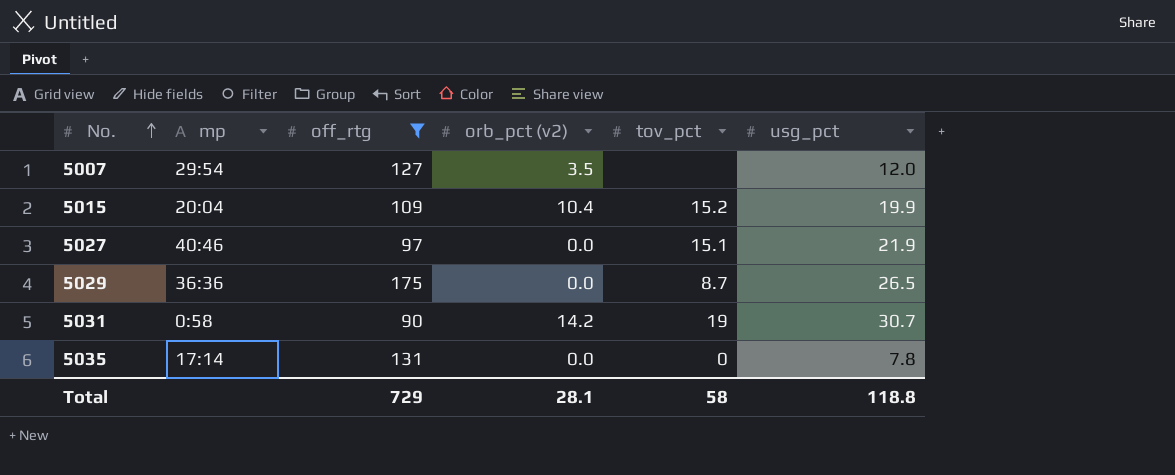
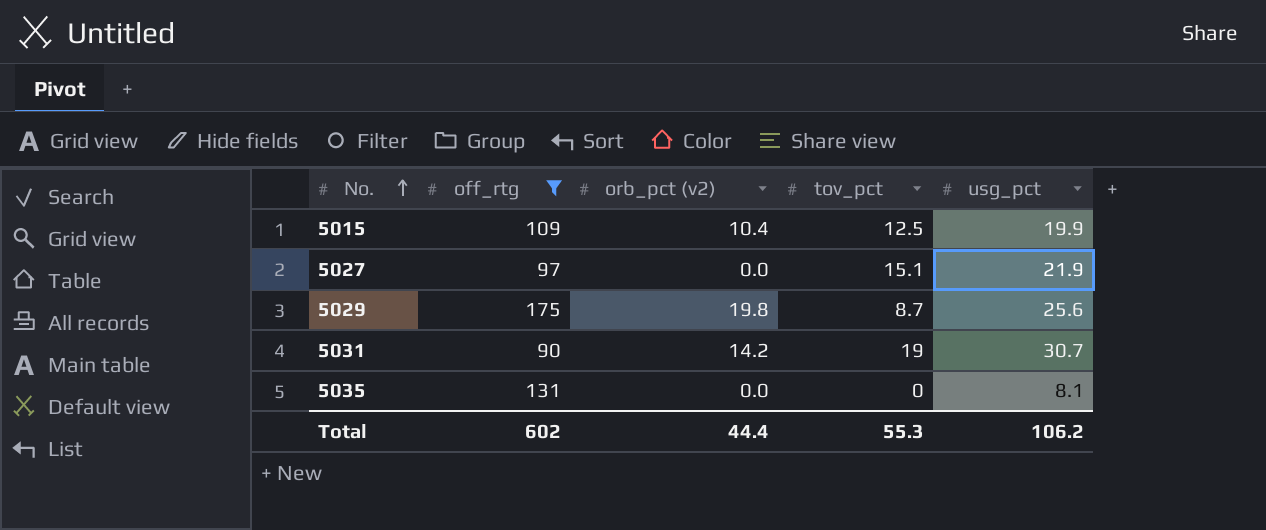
column mp | position: 2 -> none
row 5007: 29:54 | 127 | 3.5 | none | 12.0 -> none
5015 | tov_pct: 15.2 -> 12.5
5029 | orb_pct (v2): 0.0 -> 19.8
5029 | usg_pct: 26.5 -> 25.6
5035 | usg_pct: 7.8 -> 8.1
Total | off_rtg: 729 -> 602
Total | orb_pct (v2): 28.1 -> 44.4
Total | tov_pct: 58 -> 55.3
Total | usg_pct: 118.8 -> 106.2

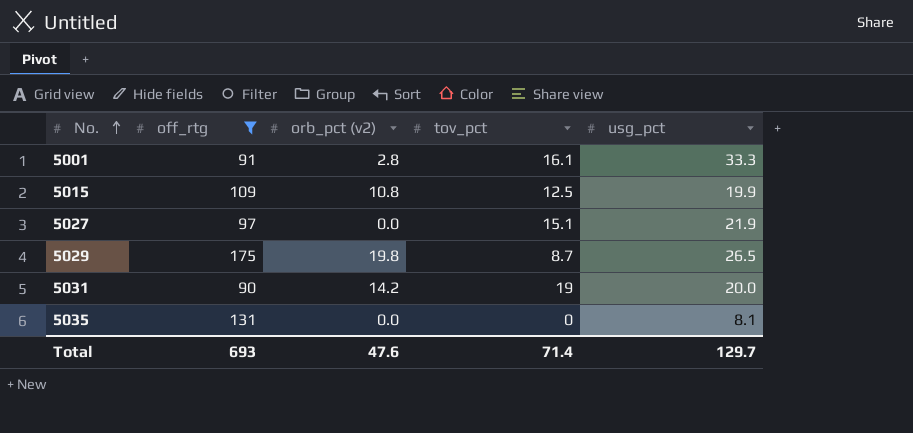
row 5001: none -> 91 | 2.8 | 16.1 | 33.3
5015 | orb_pct (v2): 10.4 -> 10.8
5029 | usg_pct: 25.6 -> 26.5
5031 | usg_pct: 30.7 -> 20.0
Total | off_rtg: 602 -> 693
Total | orb_pct (v2): 44.4 -> 47.6
Total | tov_pct: 55.3 -> 71.4
Total | usg_pct: 106.2 -> 129.7

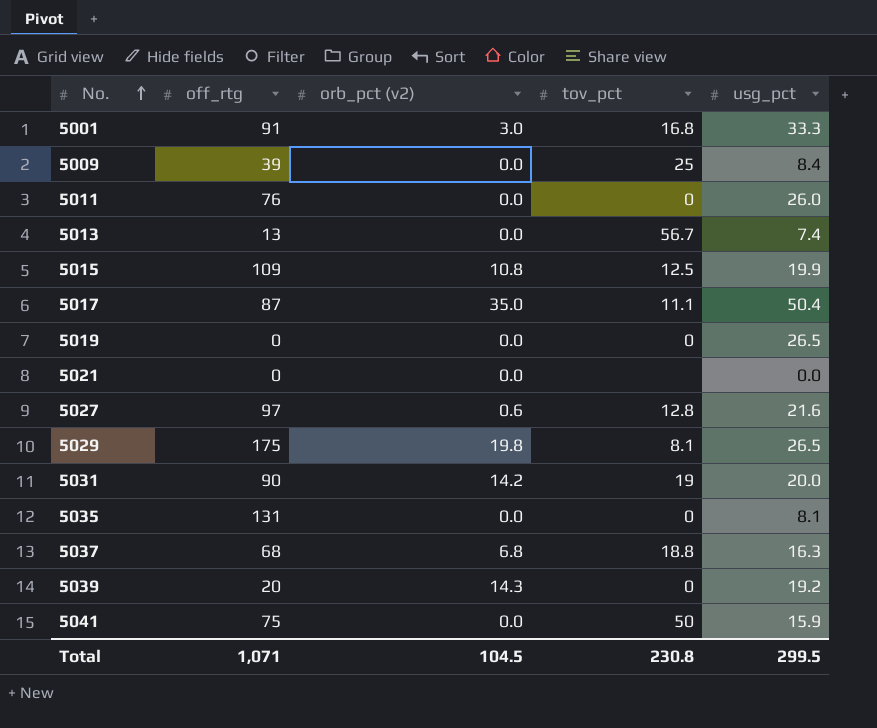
filter: off_rtg >= 90 -> none
5001 | orb_pct (v2): 2.8 -> 3.0
5001 | tov_pct: 16.1 -> 16.8
5027 | orb_pct (v2): 0.0 -> 0.6
5027 | tov_pct: 15.1 -> 12.8
5027 | usg_pct: 21.9 -> 21.6
5029 | tov_pct: 8.7 -> 8.1
Total | off_rtg: 693 -> 1,071
Total | orb_pct (v2): 47.6 -> 104.5
Total | tov_pct: 71.4 -> 230.8
Total | usg_pct: 129.7 -> 299.5

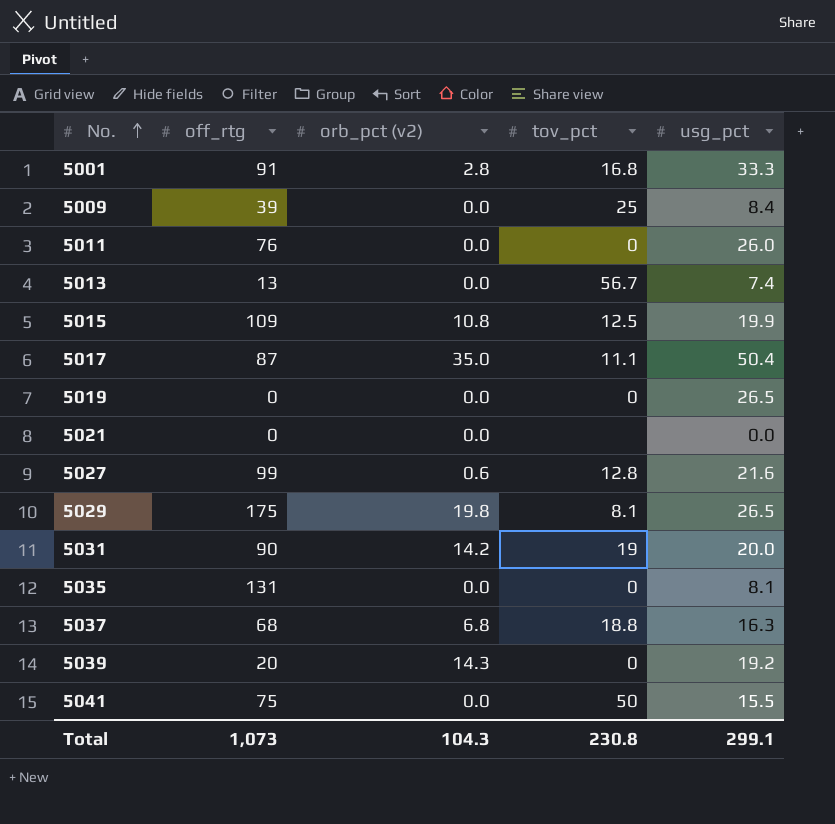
5001 | orb_pct (v2): 3.0 -> 2.8
5027 | off_rtg: 97 -> 99
5041 | usg_pct: 15.9 -> 15.5
Total | off_rtg: 1,071 -> 1,073
Total | orb_pct (v2): 104.5 -> 104.3
Total | usg_pct: 299.5 -> 299.1

